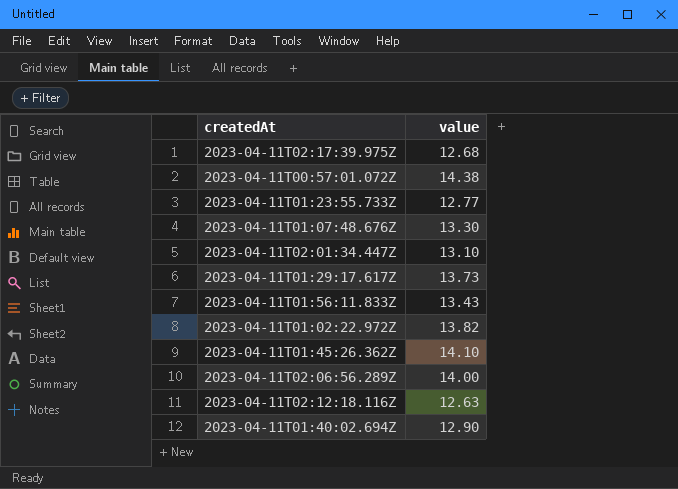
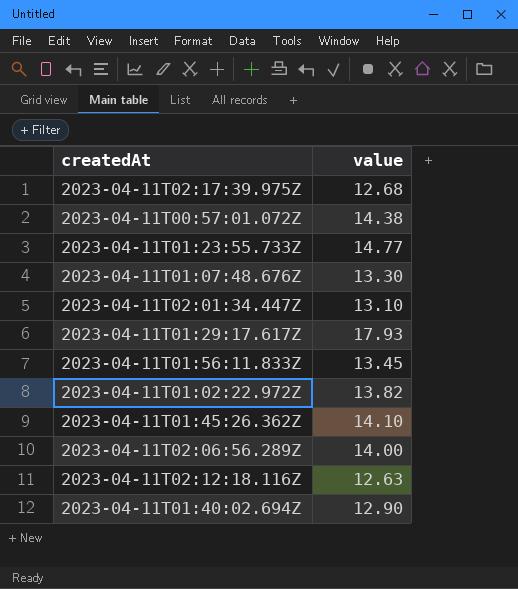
2023-04-11T01:23:55.733Z | value: 12.77 -> 14.77
2023-04-11T01:29:17.617Z | value: 13.73 -> 17.93
2023-04-11T01:56:11.833Z | value: 13.43 -> 13.45

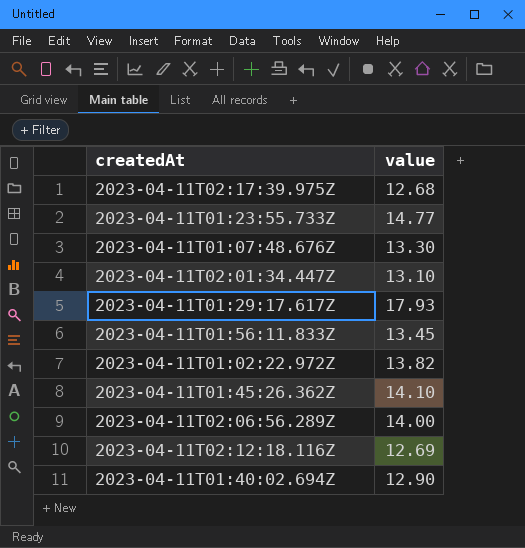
row 2023-04-11T00:57:01.072Z: 14.38 -> none
2023-04-11T02:12:18.116Z | value: 12.63 -> 12.69

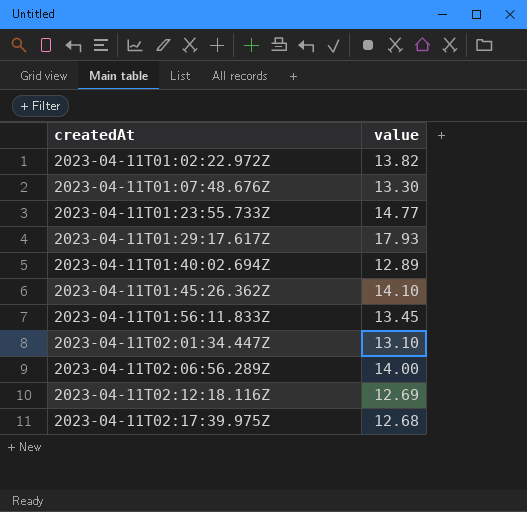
row order: none -> createdAt ascending
2023-04-11T01:40:02.694Z | value: 12.90 -> 12.89

